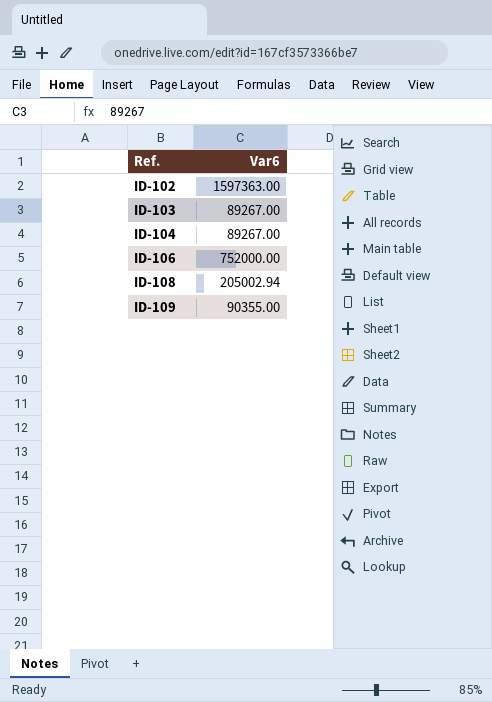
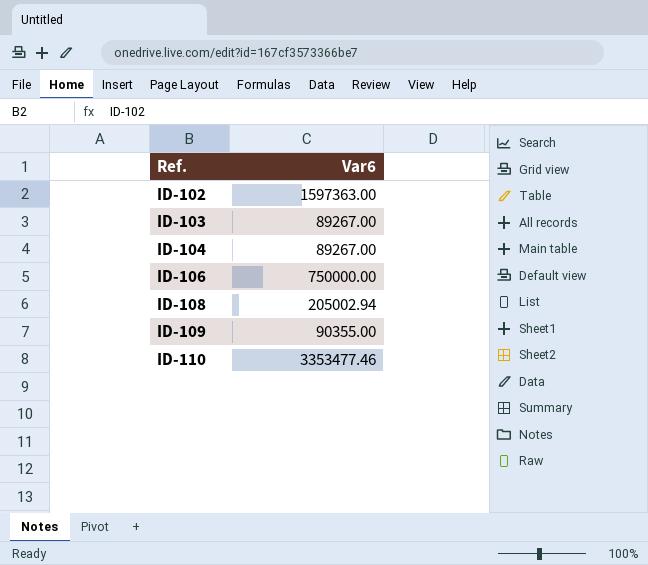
ID-106 | Var6: 752000.00 -> 750000.00
row ID-110: none -> 3353477.46

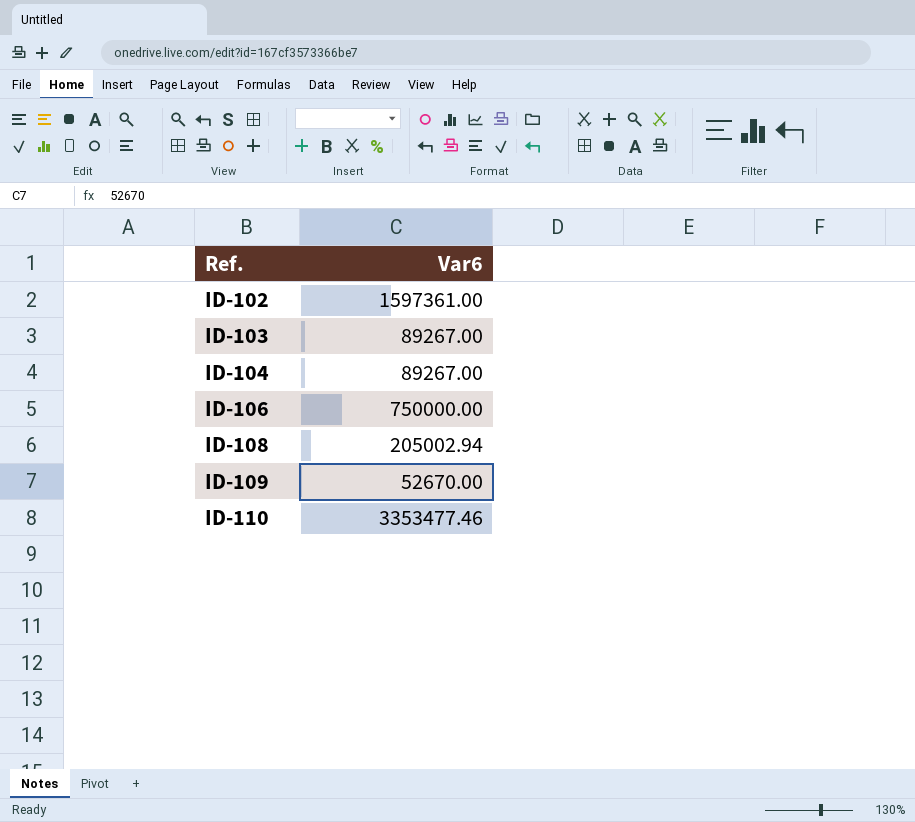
ID-102 | Var6: 1597363.00 -> 1597361.00
ID-109 | Var6: 90355.00 -> 52670.00

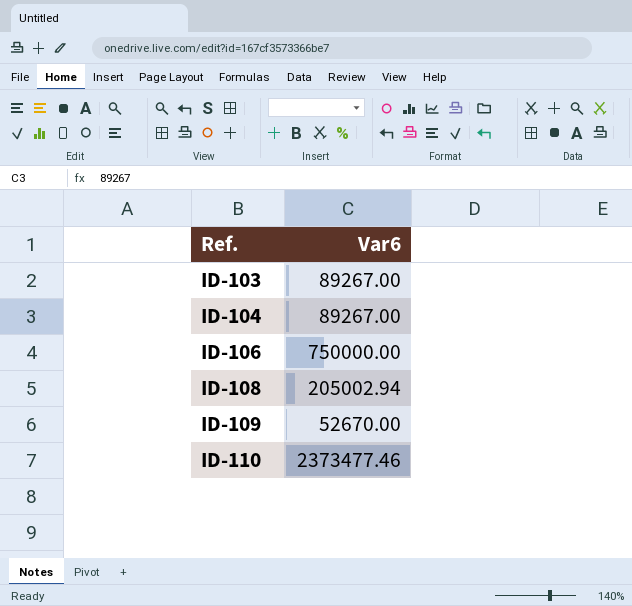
row ID-102: 1597361.00 -> none
ID-110 | Var6: 3353477.46 -> 2373477.46

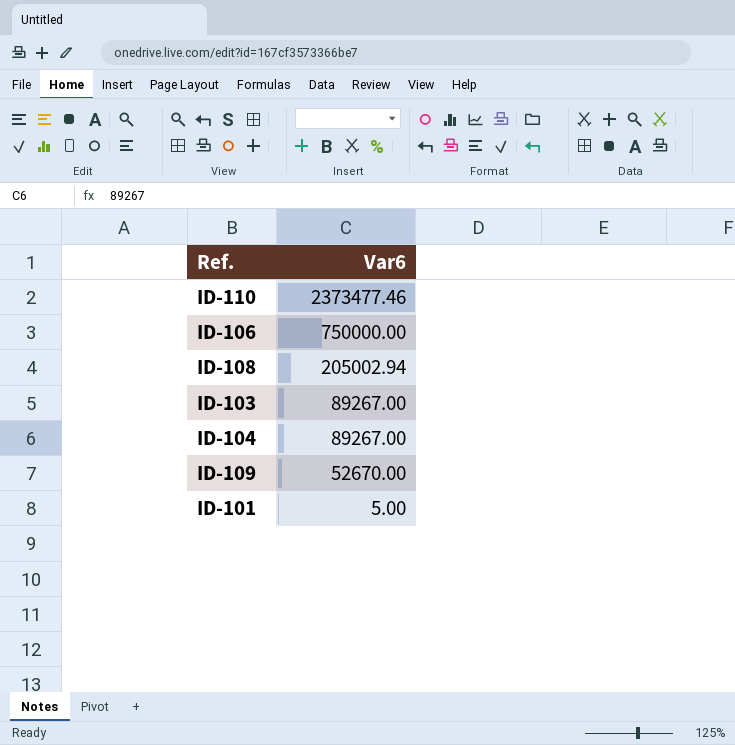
row order: Ref. ascending -> Var6 descending
row ID-101: none -> 5.00

